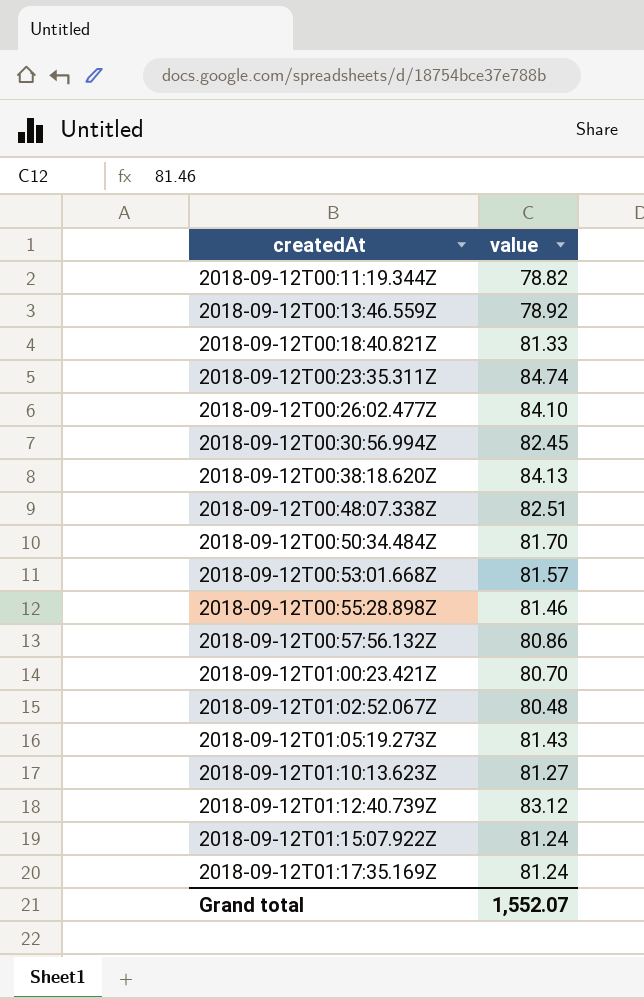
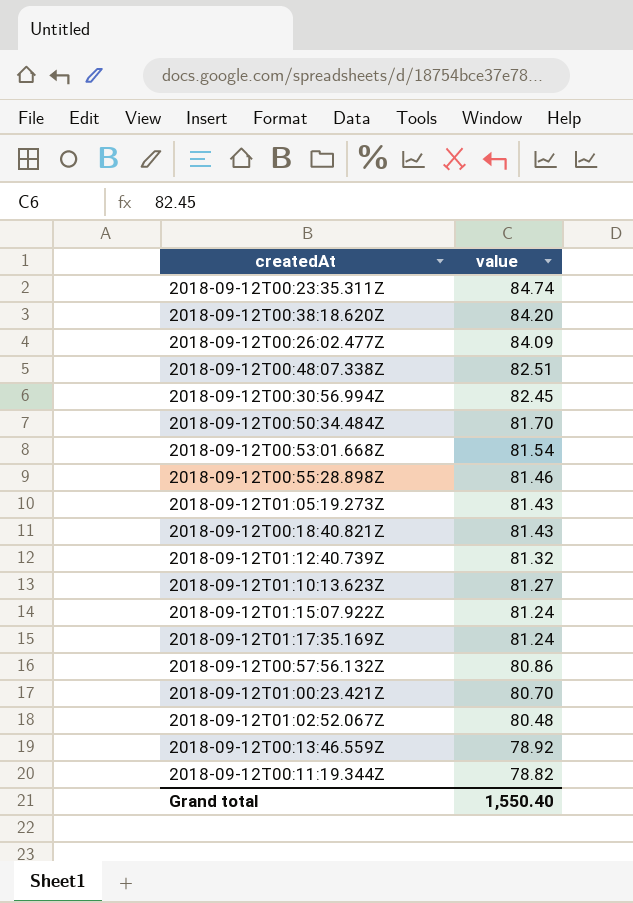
row order: createdAt ascending -> value descending
2018-09-12T00:38:18.620Z | value: 84.13 -> 84.20
2018-09-12T00:26:02.477Z | value: 84.10 -> 84.09
2018-09-12T00:53:01.668Z | value: 81.57 -> 81.54
2018-09-12T00:18:40.821Z | value: 81.33 -> 81.43
2018-09-12T01:12:40.739Z | value: 83.12 -> 81.32
Grand total | value: 1,552.07 -> 1,550.40

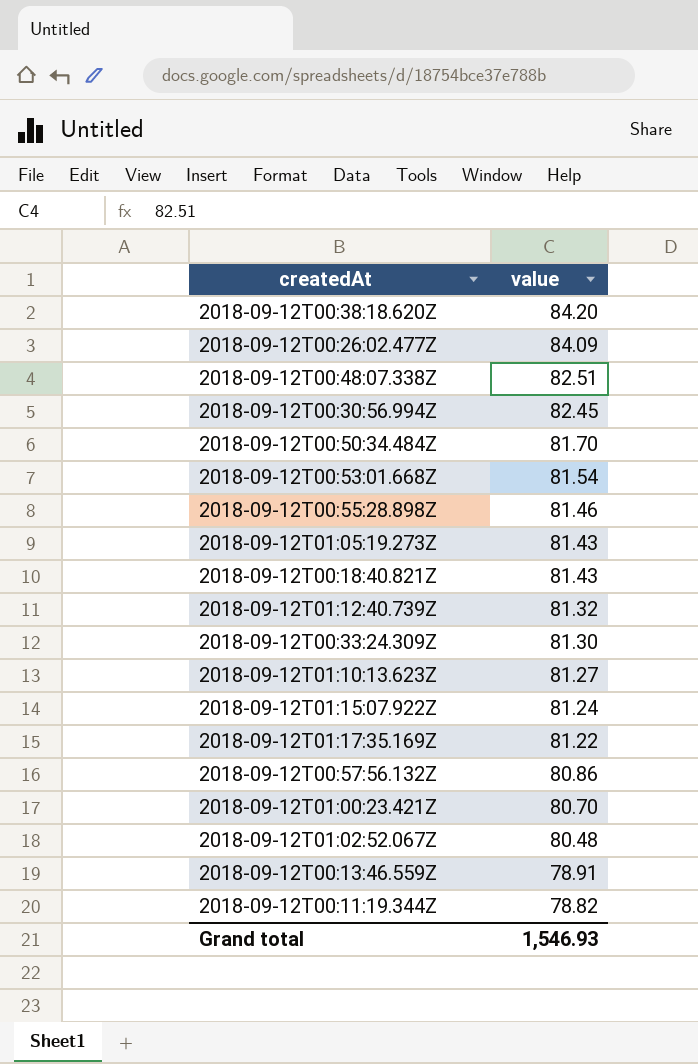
row 2018-09-12T00:23:35.311Z: 84.74 -> none
row 2018-09-12T00:33:24.309Z: none -> 81.30
2018-09-12T01:17:35.169Z | value: 81.24 -> 81.22
2018-09-12T00:13:46.559Z | value: 78.92 -> 78.91
Grand total | value: 1,550.40 -> 1,546.93

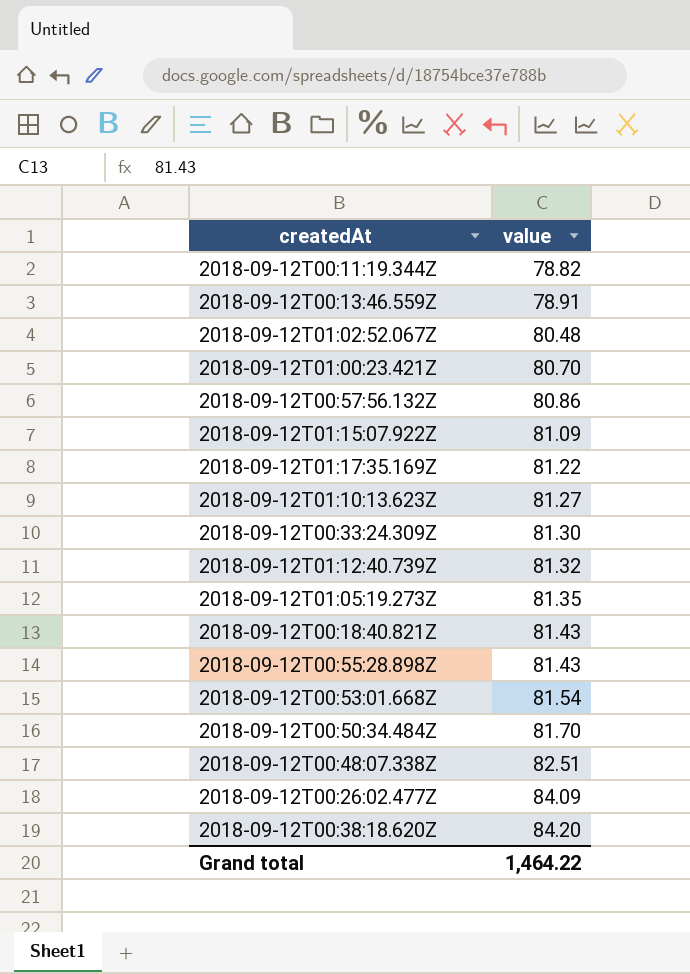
row order: value descending -> value ascending
row 2018-09-12T00:30:56.994Z: 82.45 -> none
2018-09-12T01:15:07.922Z | value: 81.24 -> 81.09
2018-09-12T01:05:19.273Z | value: 81.43 -> 81.35
2018-09-12T00:55:28.898Z | value: 81.46 -> 81.43
Grand total | value: 1,546.93 -> 1,464.22

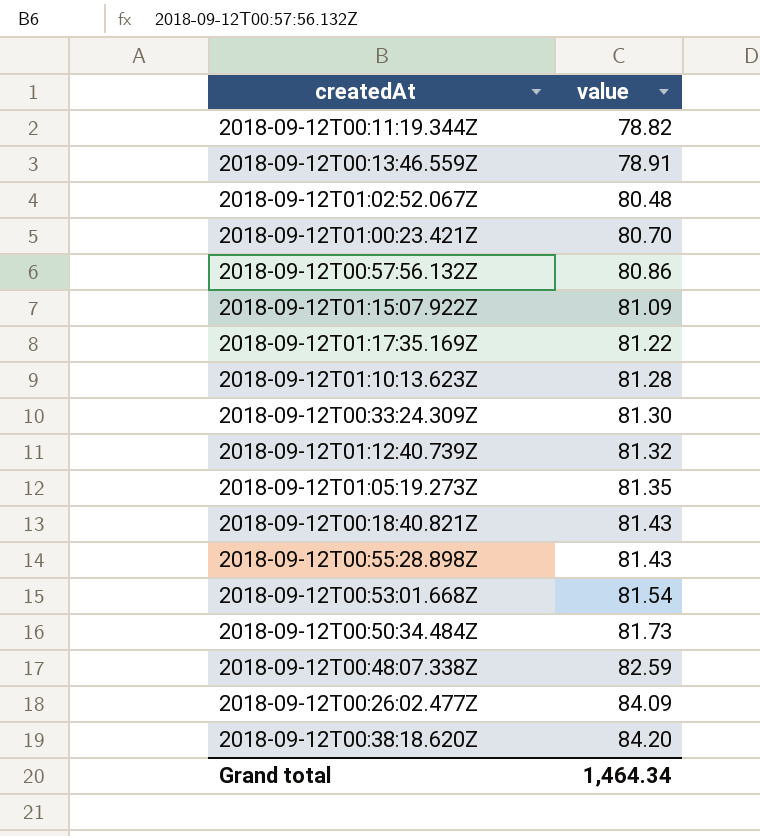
2018-09-12T01:10:13.623Z | value: 81.27 -> 81.28
2018-09-12T00:50:34.484Z | value: 81.70 -> 81.73
2018-09-12T00:48:07.338Z | value: 82.51 -> 82.59
Grand total | value: 1,464.22 -> 1,464.34

